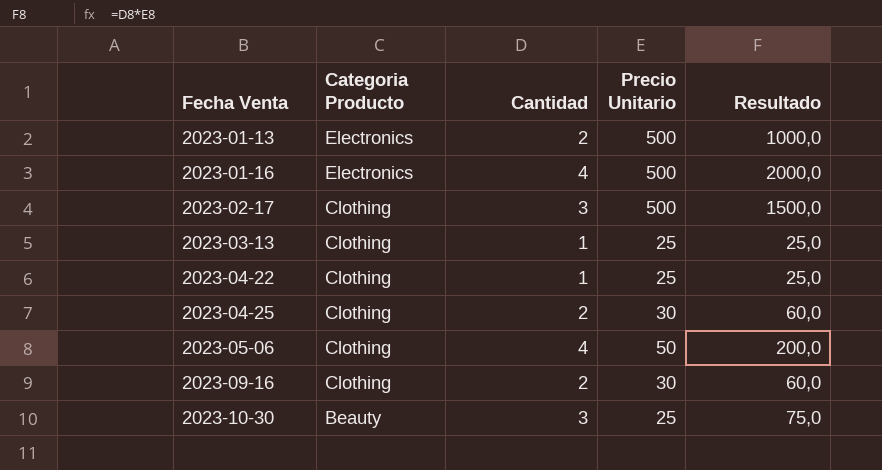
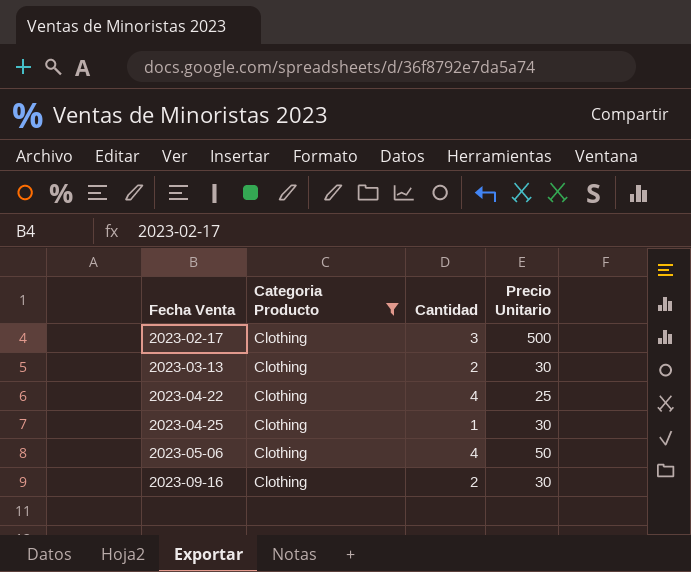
filter: none -> Categoria Producto = Clothing
column Resultado | formula: [Cantidad] * [Precio Unitario] -> none
2023-03-13 | Cantidad: 1 -> 2
2023-03-13 | Precio Unitario: 25 -> 30
2023-04-22 | Cantidad: 1 -> 4
2023-04-25 | Cantidad: 2 -> 1

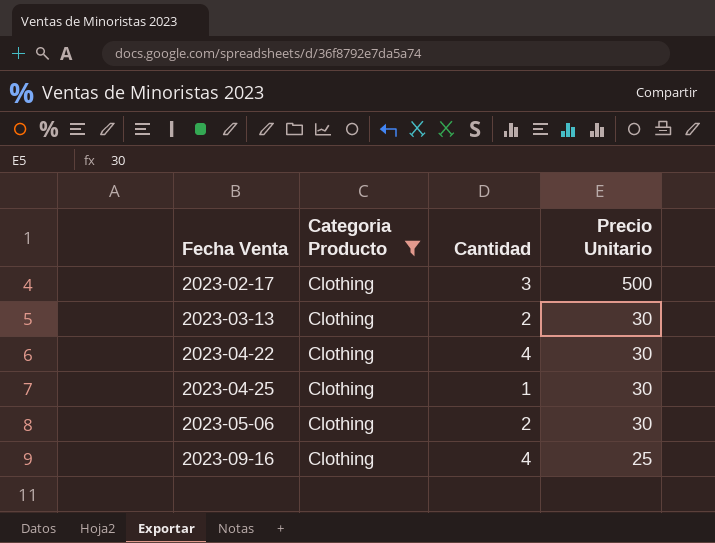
2023-04-22 | Precio Unitario: 25 -> 30
2023-05-06 | Cantidad: 4 -> 2
2023-05-06 | Precio Unitario: 50 -> 30
2023-09-16 | Cantidad: 2 -> 4
2023-09-16 | Precio Unitario: 30 -> 25

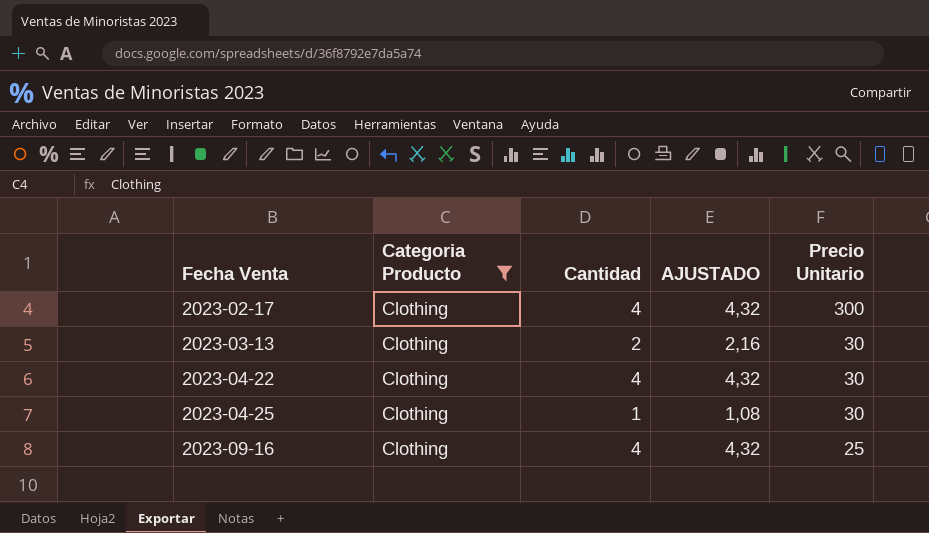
column AJUSTADO | formula: none -> [Cantidad] * 1,08
row 2023-05-06: Clothing | 2 | 30 -> none
2023-02-17 | Cantidad: 3 -> 4
2023-02-17 | Precio Unitario: 500 -> 300

